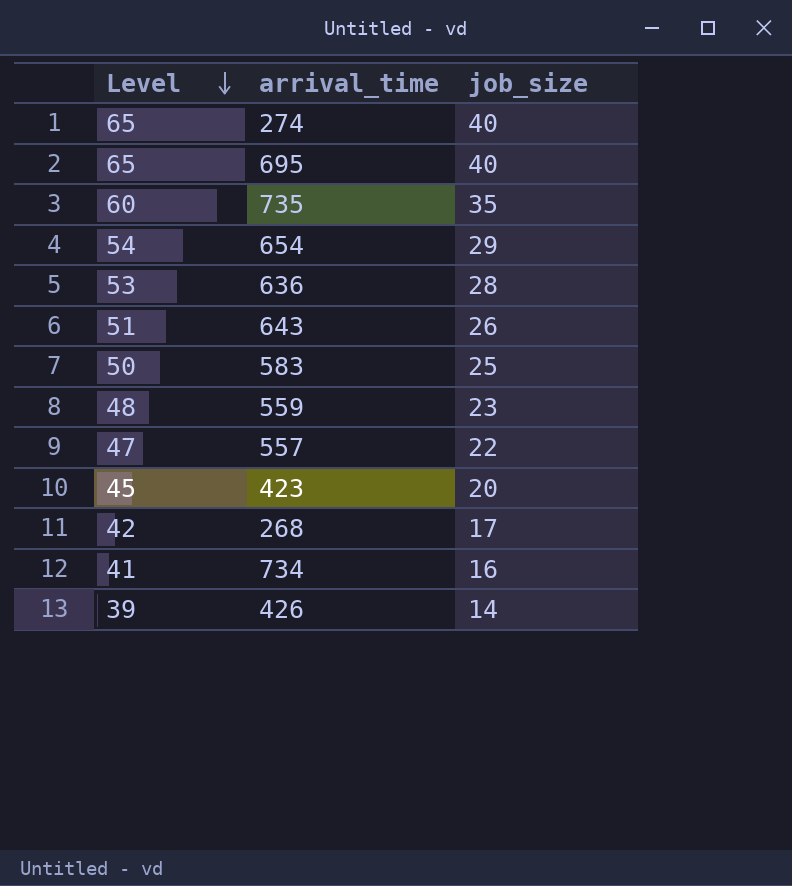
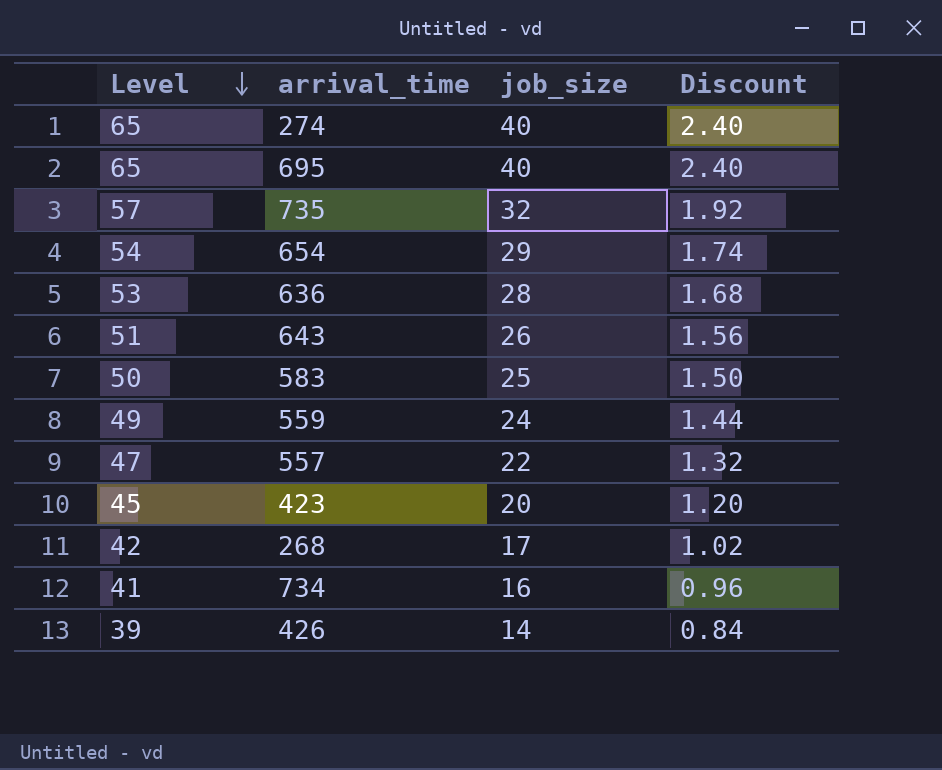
column Discount | formula: none -> [job_size] * 0.06
735 | Level: 60 -> 57
735 | job_size: 35 -> 32
559 | Level: 48 -> 49
559 | job_size: 23 -> 24

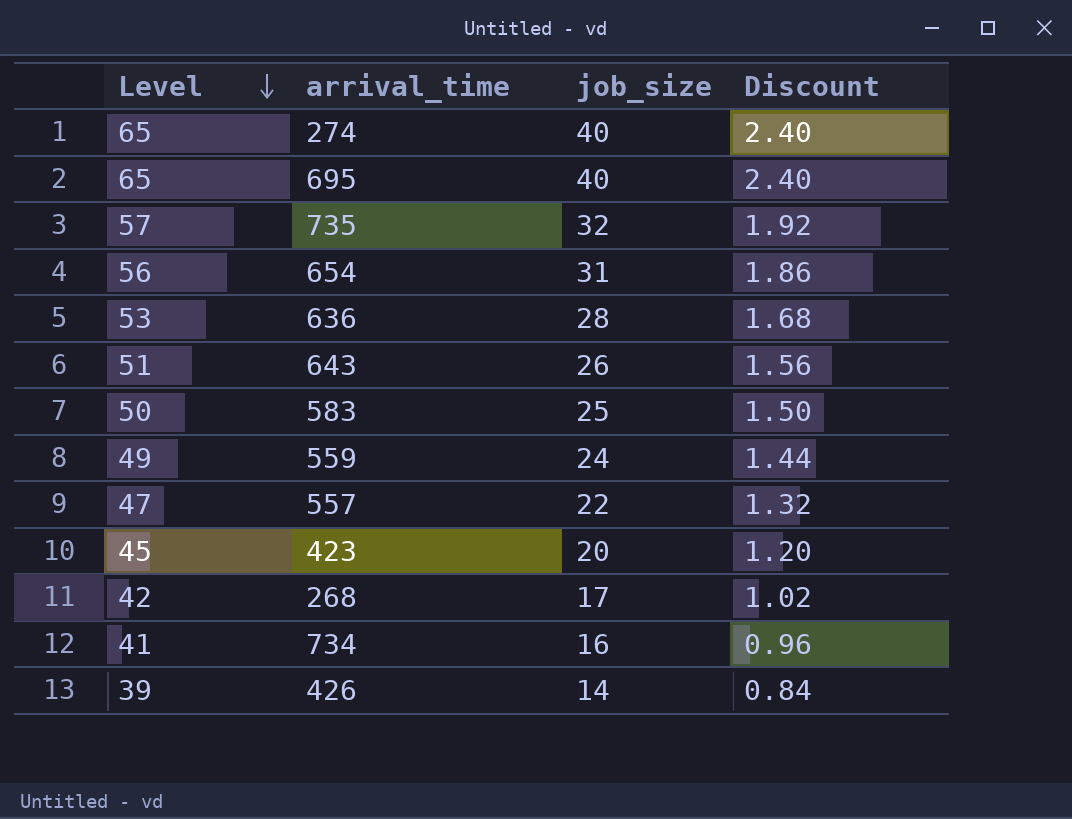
654 | Level: 54 -> 56
654 | job_size: 29 -> 31
654 | Discount: 1.74 -> 1.86

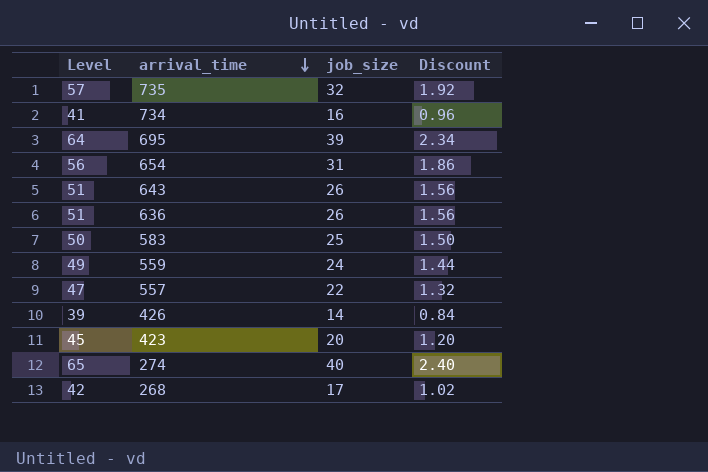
row order: Level descending -> arrival_time descending
695 | Level: 65 -> 64
695 | job_size: 40 -> 39
695 | Discount: 2.40 -> 2.34
636 | Level: 53 -> 51
636 | job_size: 28 -> 26
636 | Discount: 1.68 -> 1.56

